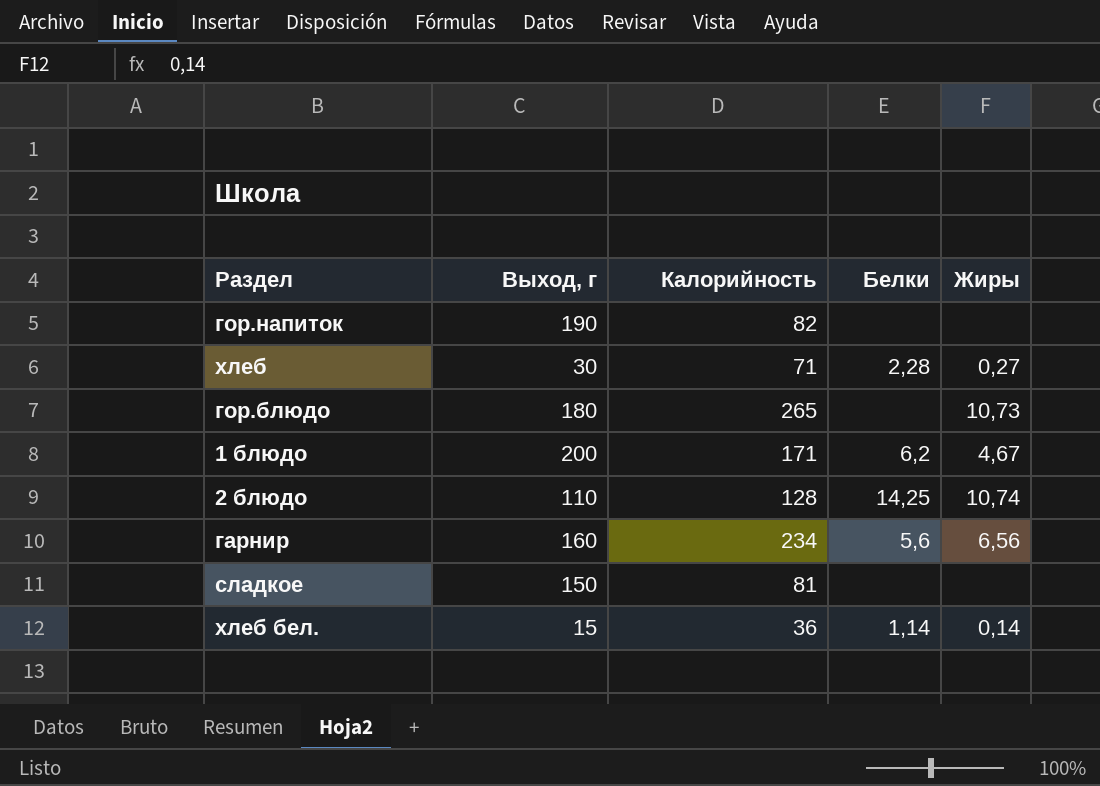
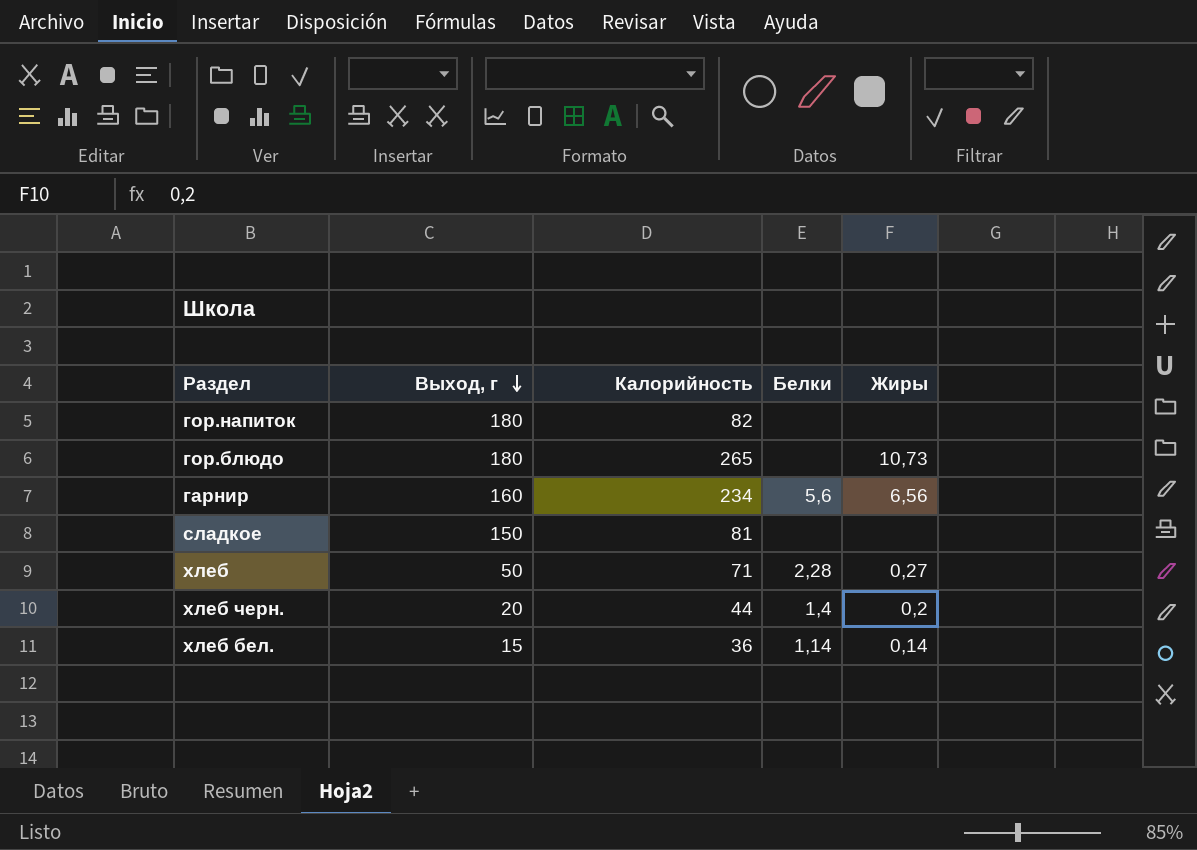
row order: none -> Выход, г descending
row 1 блюдо: 200 | 171 | 6,2 | 4,67 -> none
row 2 блюдо: 110 | 128 | 14,25 | 10,74 -> none
гор.напиток | Выход, г: 190 -> 180
хлеб | Выход, г: 30 -> 50
row хлеб черн.: none -> 20 | 44 | 1,4 | 0,2

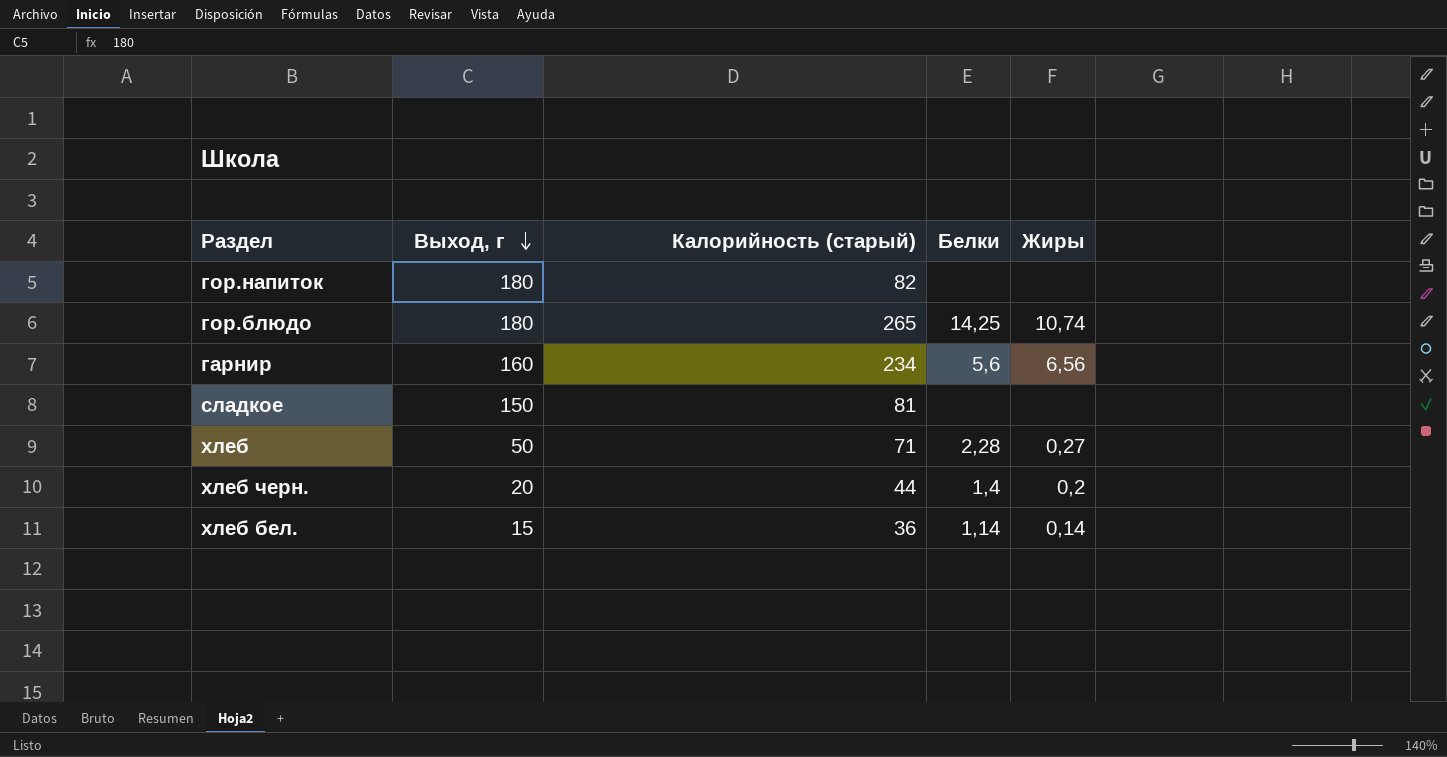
column name: Калорийность -> Калорийность (старый)
гор.блюдо | Белки: none -> 14,25
гор.блюдо | Жиры: 10,73 -> 10,74

